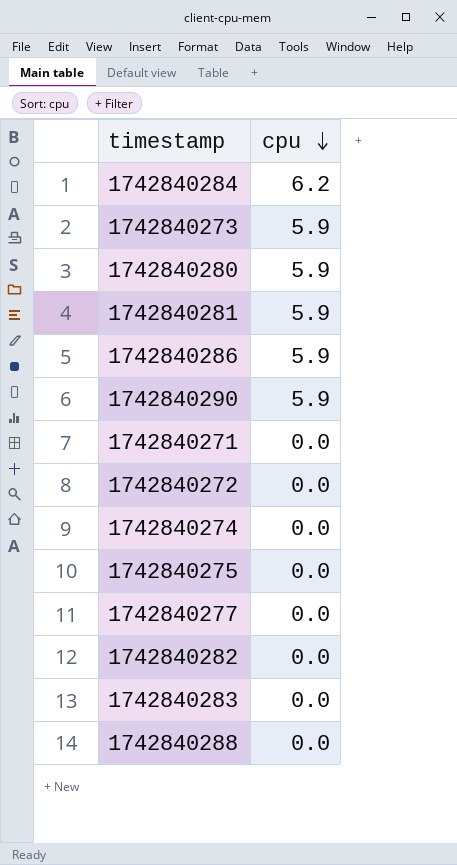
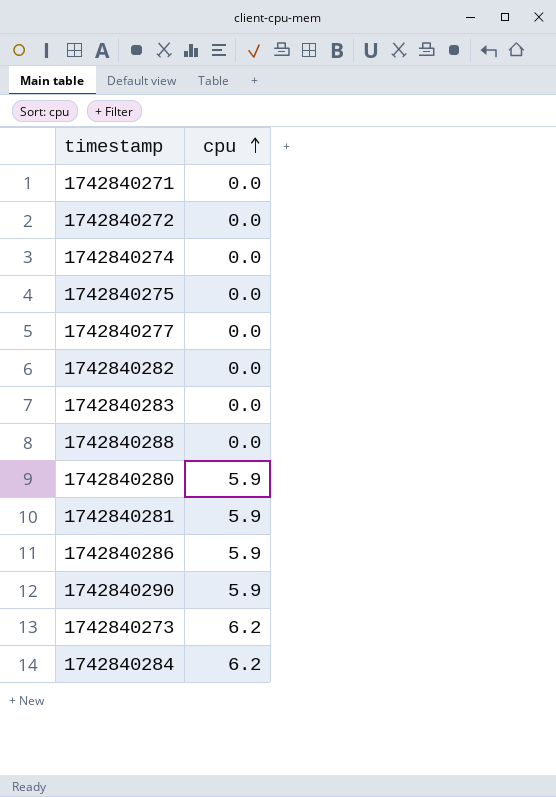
row order: cpu descending -> cpu ascending
1742840273 | cpu: 5.9 -> 6.2

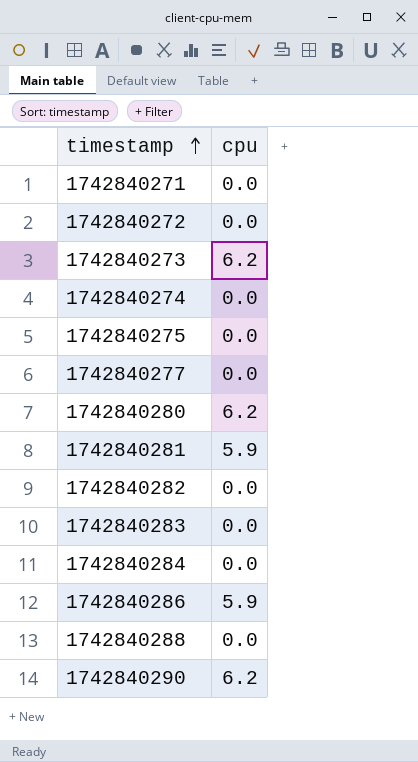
row order: cpu ascending -> timestamp ascending
1742840280 | cpu: 5.9 -> 6.2
1742840284 | cpu: 6.2 -> 0.0
1742840290 | cpu: 5.9 -> 6.2

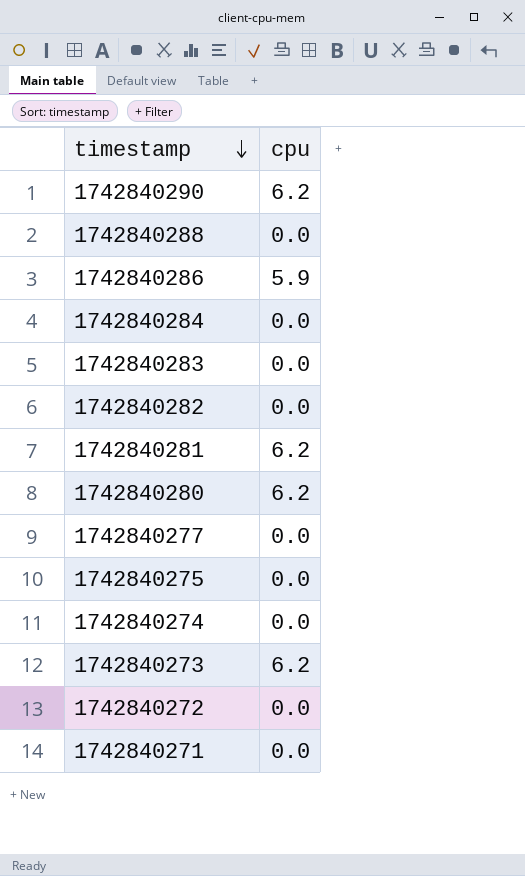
row order: timestamp ascending -> timestamp descending
1742840281 | cpu: 5.9 -> 6.2

